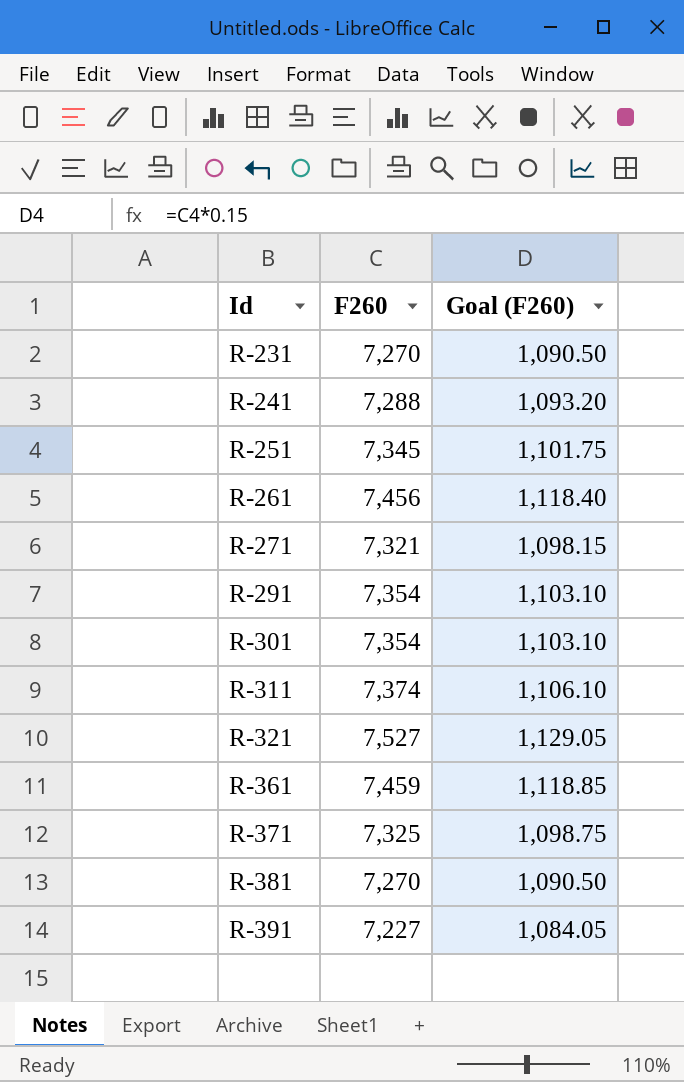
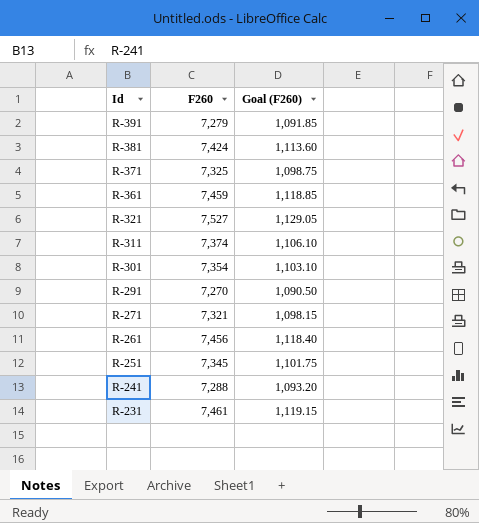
row order: Id ascending -> Id descending
R-391 | F260: 7,227 -> 7,279
R-391 | Goal (F260): 1,084.05 -> 1,091.85
R-381 | F260: 7,270 -> 7,424
R-381 | Goal (F260): 1,090.50 -> 1,113.60
R-291 | F260: 7,354 -> 7,270
R-291 | Goal (F260): 1,103.10 -> 1,090.50
R-231 | F260: 7,270 -> 7,461
R-231 | Goal (F260): 1,090.50 -> 1,119.15

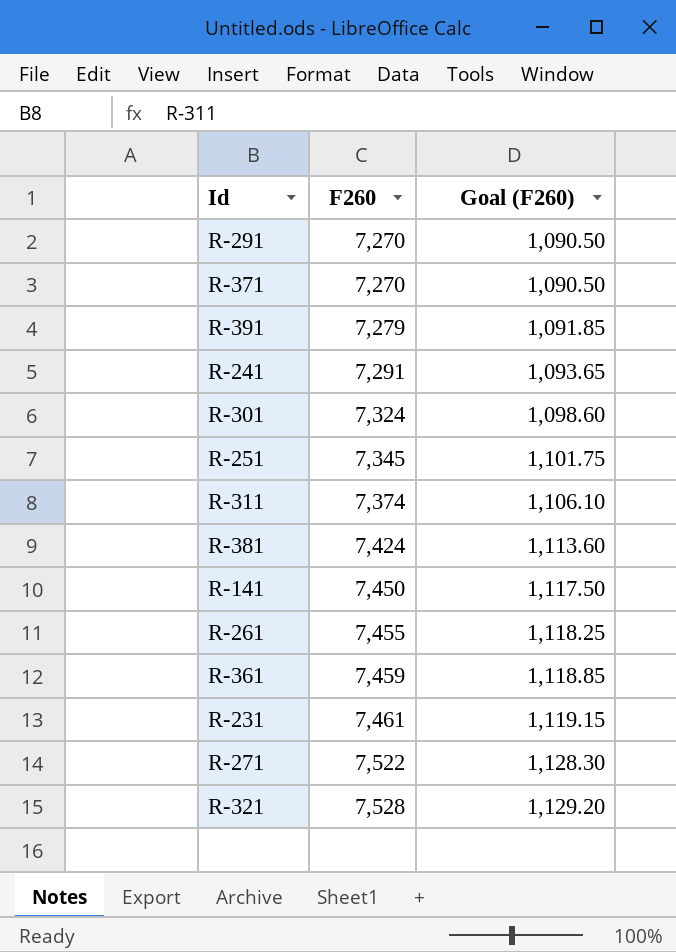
row order: Id descending -> F260 ascending
R-371 | F260: 7,325 -> 7,270
R-371 | Goal (F260): 1,098.75 -> 1,090.50
R-241 | F260: 7,288 -> 7,291
R-241 | Goal (F260): 1,093.20 -> 1,093.65
R-301 | F260: 7,354 -> 7,324
R-301 | Goal (F260): 1,103.10 -> 1,098.60
row R-141: none -> 7,450 | 1,117.50
R-261 | F260: 7,456 -> 7,455
R-261 | Goal (F260): 1,118.40 -> 1,118.25
R-271 | F260: 7,321 -> 7,522
R-271 | Goal (F260): 1,098.15 -> 1,128.30
R-321 | F260: 7,527 -> 7,528
R-321 | Goal (F260): 1,129.05 -> 1,129.20

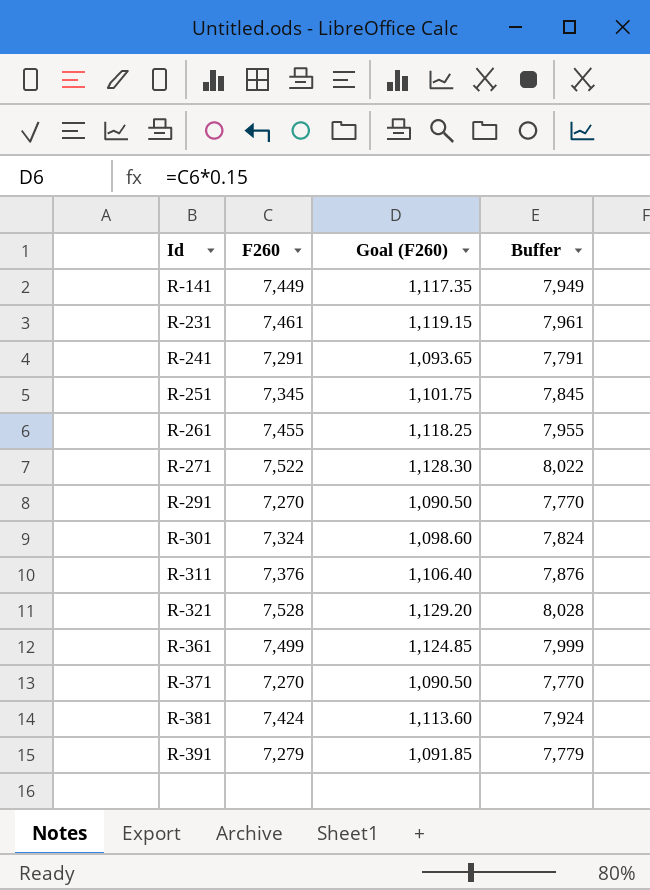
row order: F260 ascending -> Id ascending
column Buffer | formula: none -> [F260] + 500
R-141 | F260: 7,450 -> 7,449
R-141 | Goal (F260): 1,117.50 -> 1,117.35
R-311 | F260: 7,374 -> 7,376
R-311 | Goal (F260): 1,106.10 -> 1,106.40
R-361 | F260: 7,459 -> 7,499
R-361 | Goal (F260): 1,118.85 -> 1,124.85

